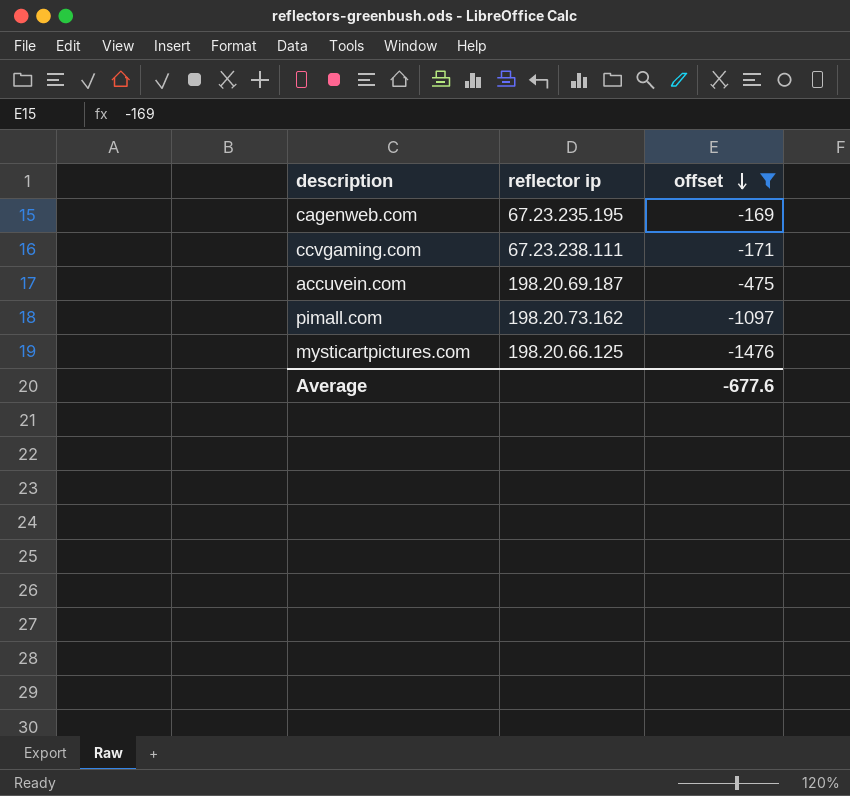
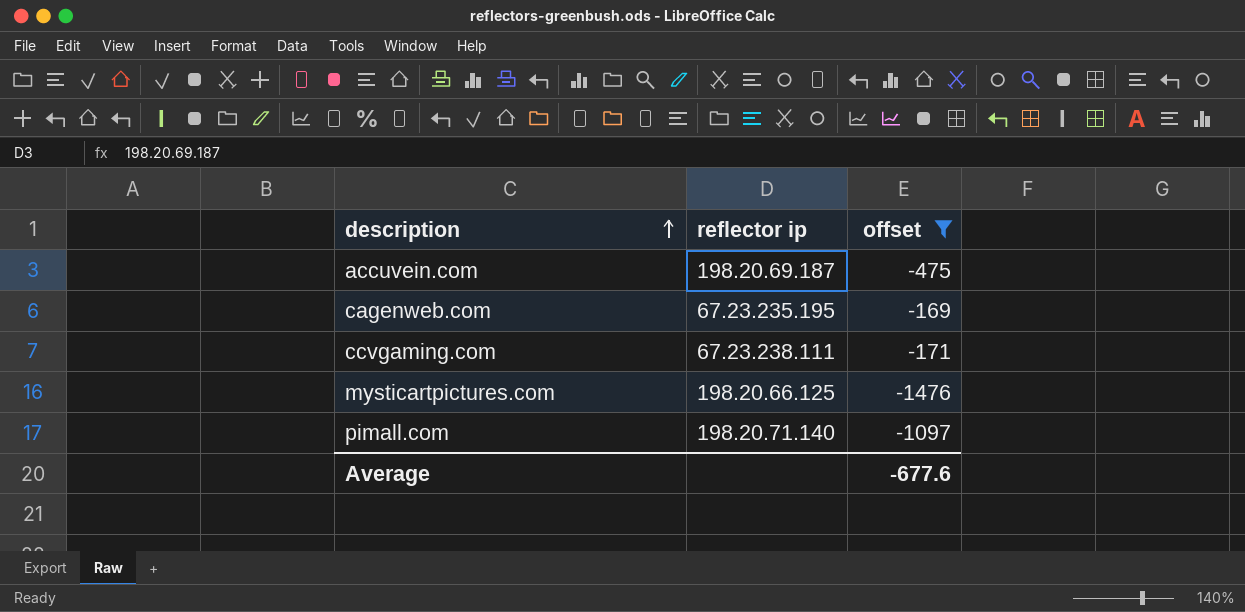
row order: offset descending -> description ascending
pimall.com | reflector ip: 198.20.73.162 -> 198.20.71.140

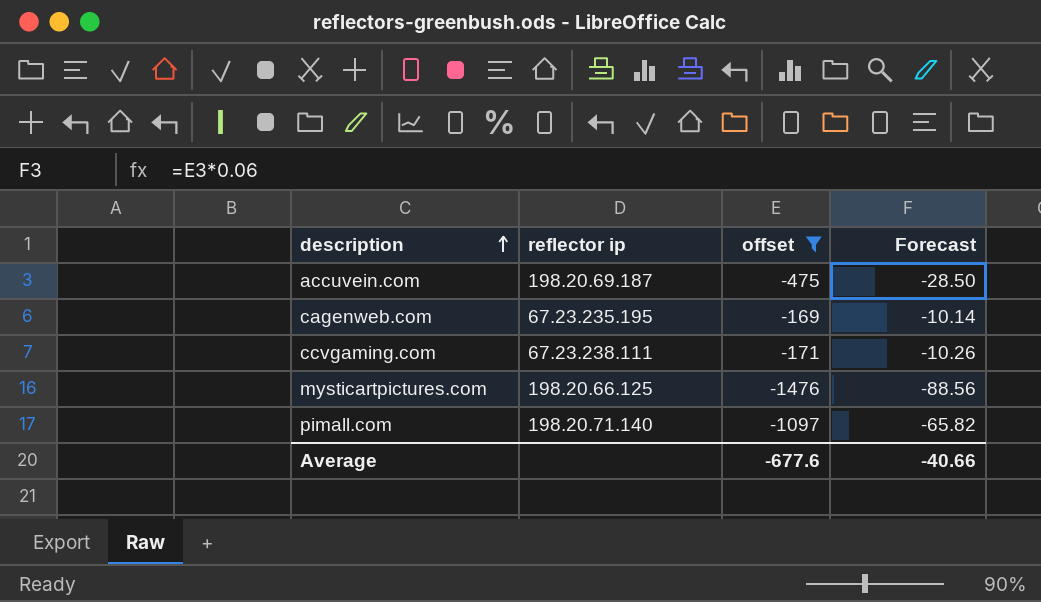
column Forecast | formula: none -> [offset] * 0.06

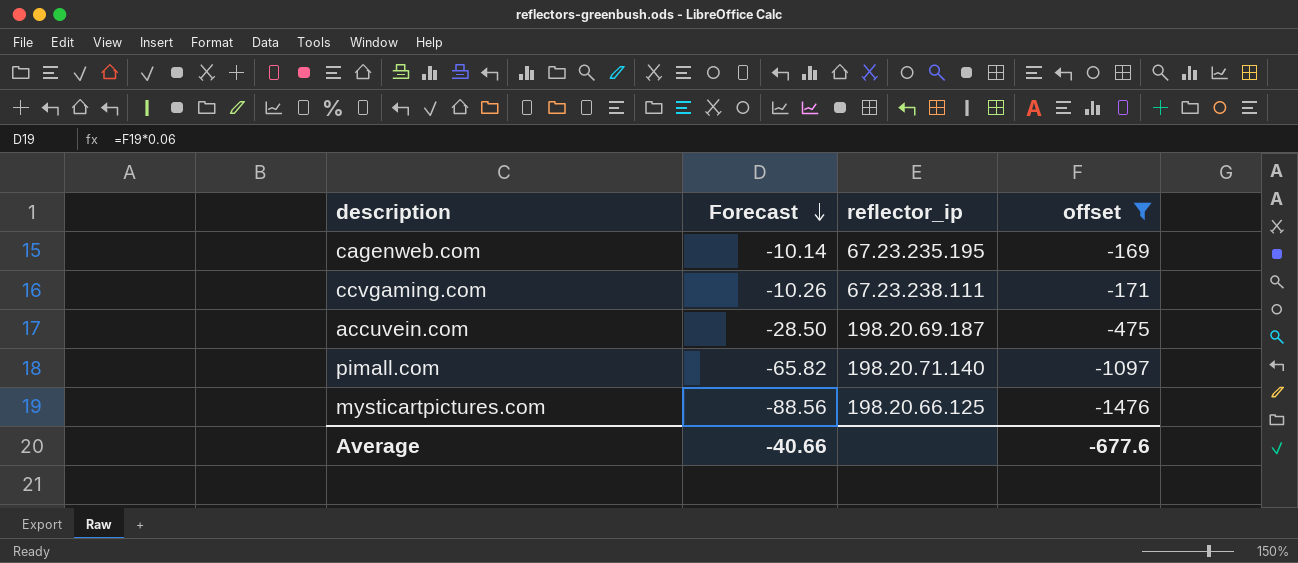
row order: description ascending -> Forecast descending
column Forecast | position: 4 -> 2
column name: reflector ip -> reflector_ip

